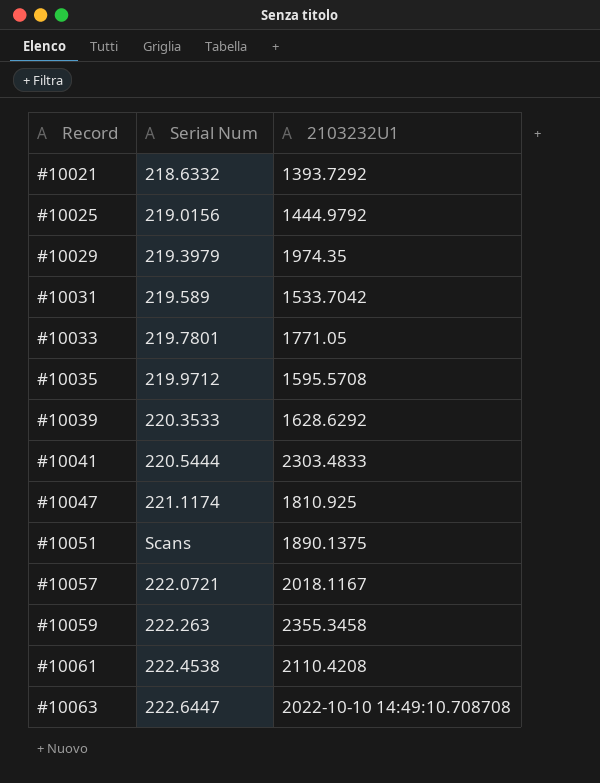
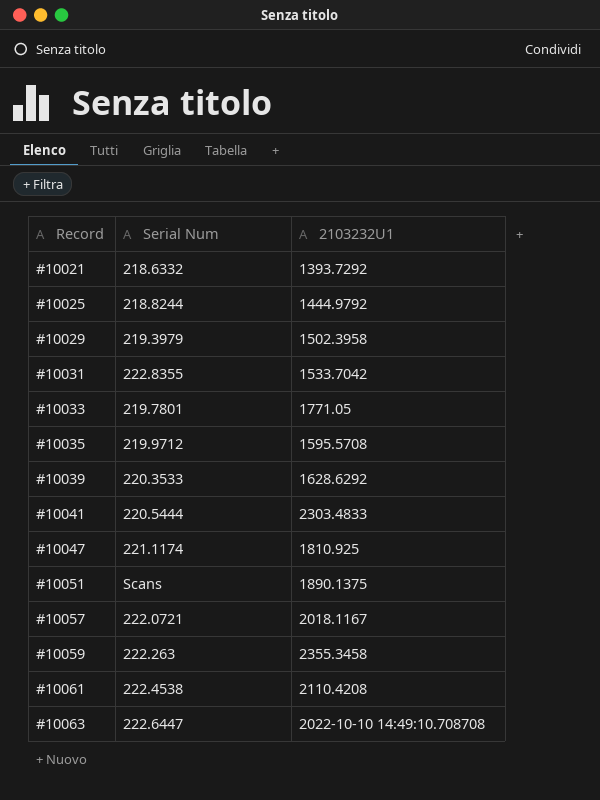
#10025 | Serial Num: 219.0156 -> 218.8244
#10029 | 2103232U1: 1974.35 -> 1502.3958
#10031 | Serial Num: 219.589 -> 222.8355

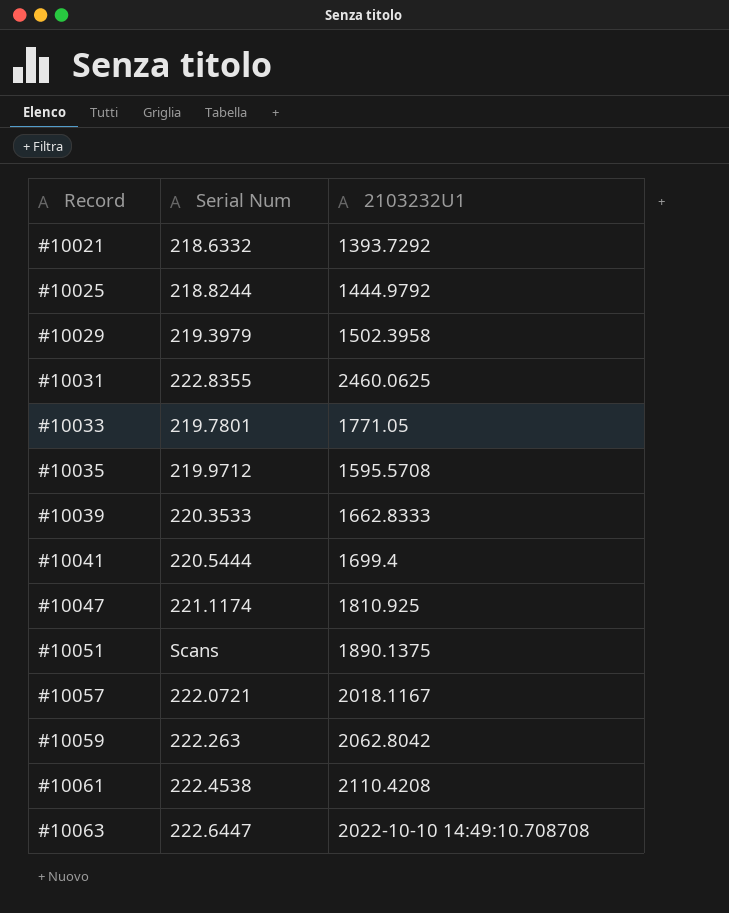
#10031 | 2103232U1: 1533.7042 -> 2460.0625
#10039 | 2103232U1: 1628.6292 -> 1662.8333
#10041 | 2103232U1: 2303.4833 -> 1699.4
#10059 | 2103232U1: 2355.3458 -> 2062.8042

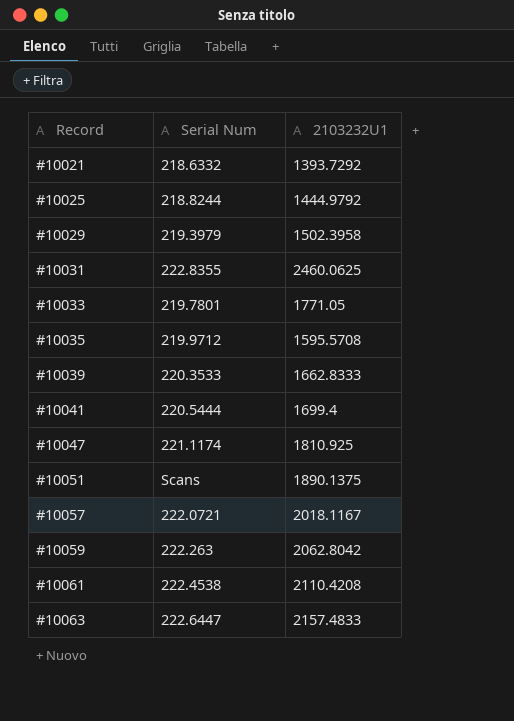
#10063 | 2103232U1: 2022-10-10 14:49:10.708708 -> 2157.4833

